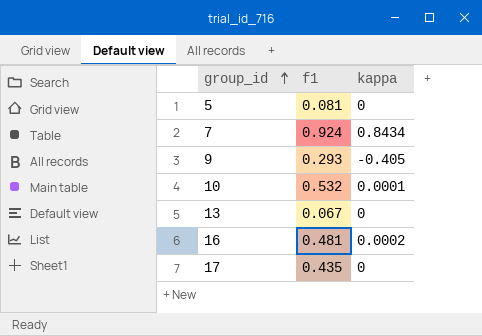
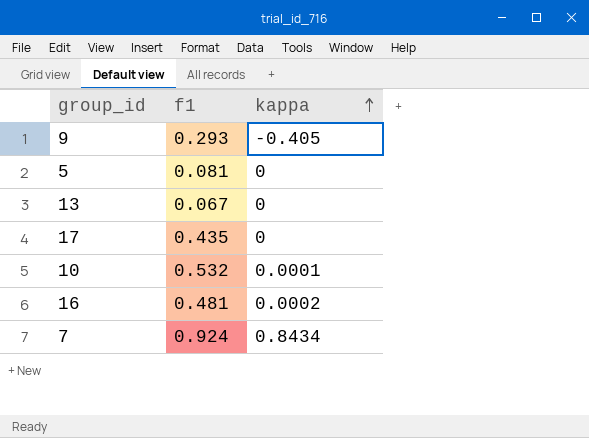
row order: group_id ascending -> kappa ascending

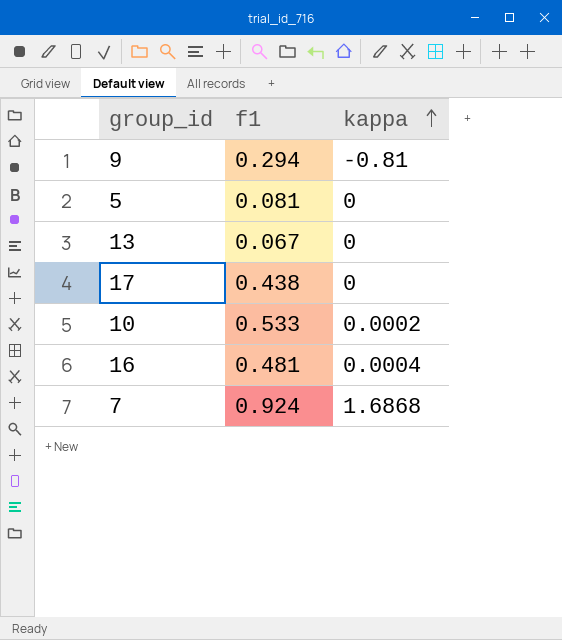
9 | f1: 0.293 -> 0.294
9 | kappa: -0.405 -> -0.81
17 | f1: 0.435 -> 0.438
10 | f1: 0.532 -> 0.533
10 | kappa: 0.0001 -> 0.0002
16 | kappa: 0.0002 -> 0.0004
7 | kappa: 0.8434 -> 1.6868

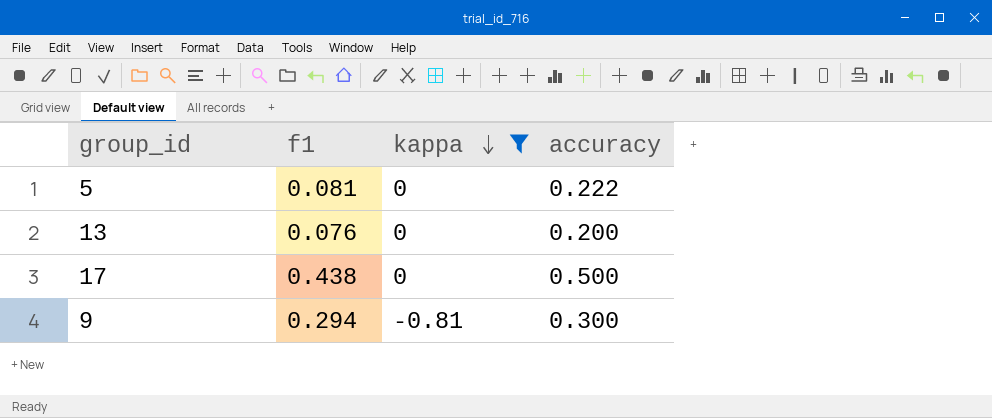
filter: none -> kappa <= 0
row order: kappa ascending -> kappa descending
column accuracy | position: none -> 4
13 | f1: 0.067 -> 0.076

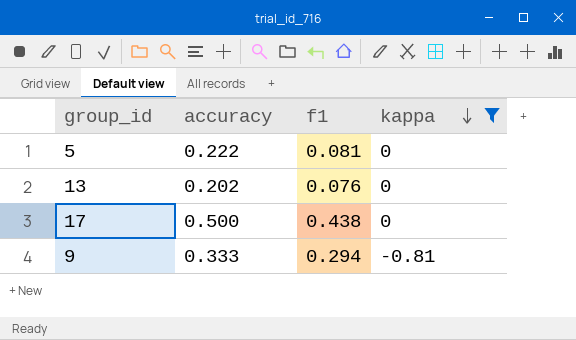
column accuracy | position: 4 -> 2
13 | accuracy: 0.200 -> 0.202
9 | accuracy: 0.300 -> 0.333

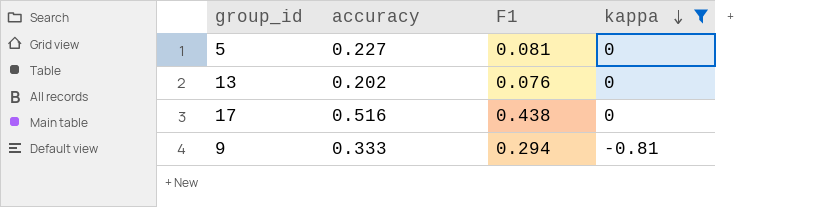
column name: f1 -> F1
5 | accuracy: 0.222 -> 0.227
17 | accuracy: 0.500 -> 0.516

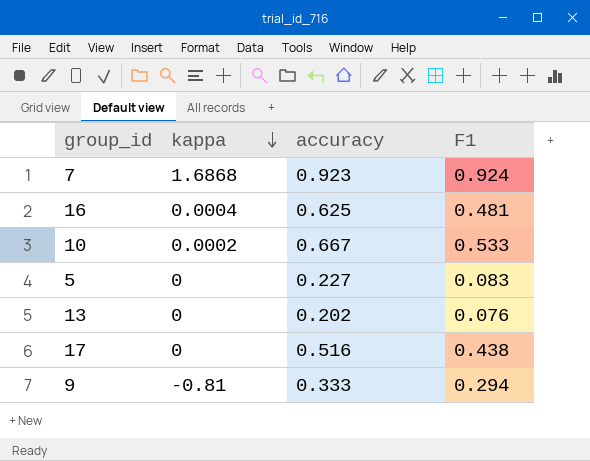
filter: kappa <= 0 -> none
column kappa | position: 4 -> 2
5 | F1: 0.081 -> 0.083

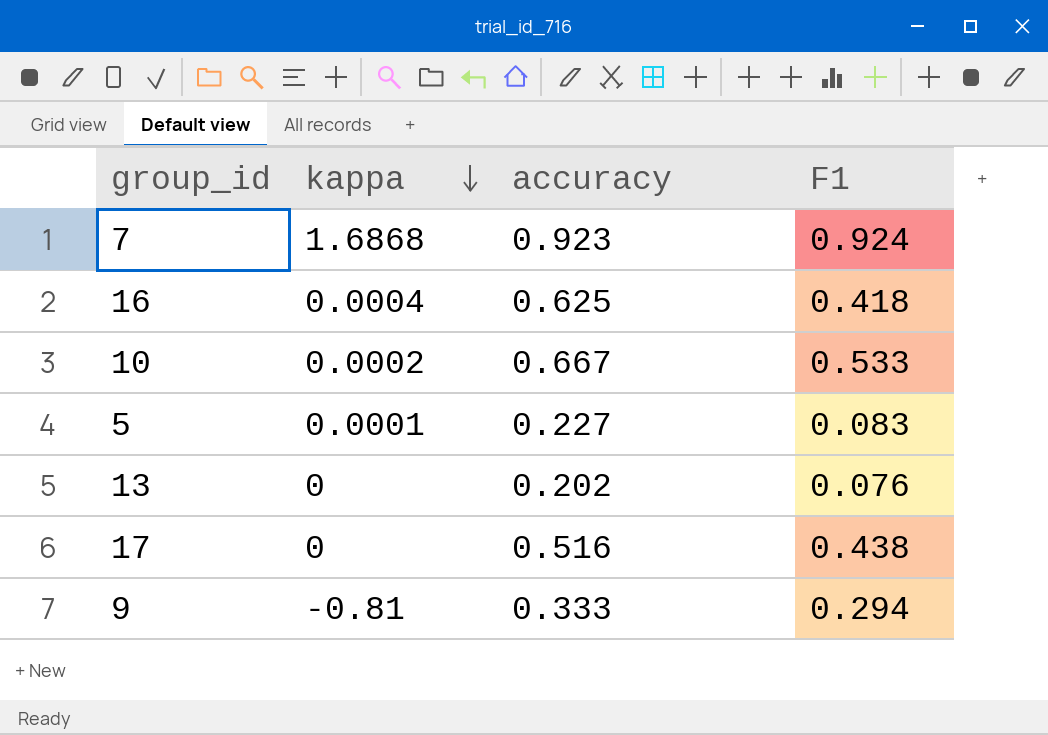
16 | F1: 0.481 -> 0.418
5 | kappa: 0 -> 0.0001

